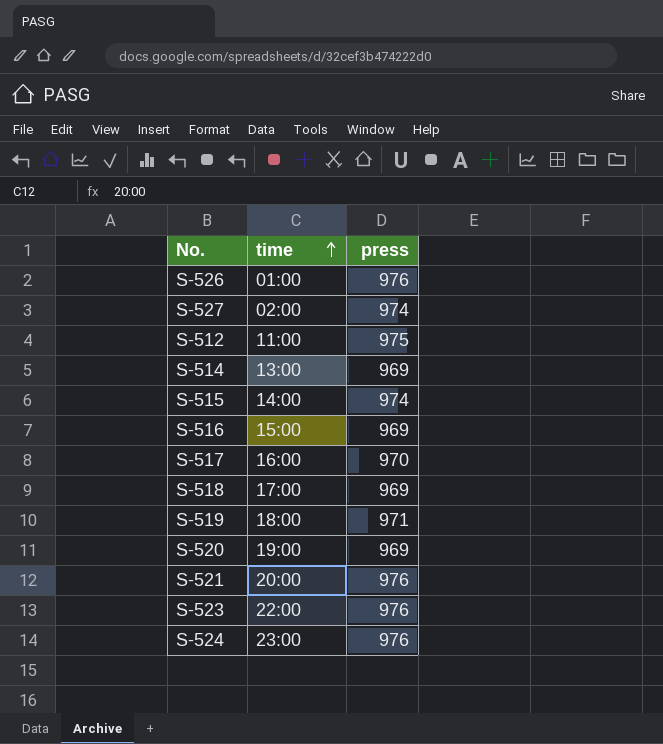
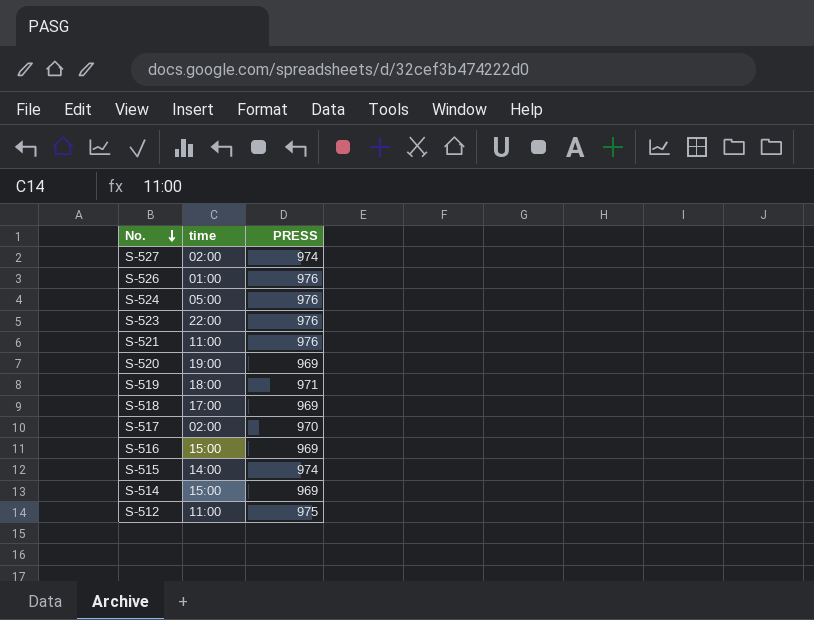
row order: time ascending -> No. descending
column name: press -> PRESS
S-524 | time: 23:00 -> 05:00
S-521 | time: 20:00 -> 11:00
S-517 | time: 16:00 -> 02:00
S-514 | time: 13:00 -> 15:00

